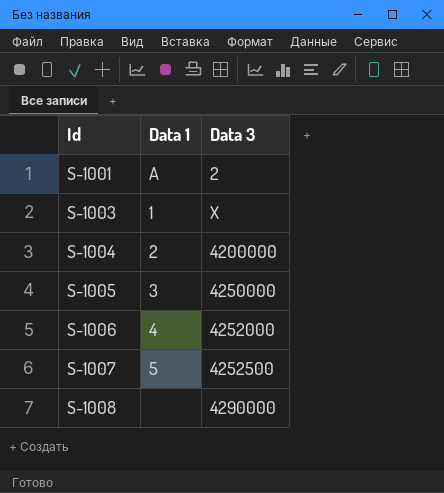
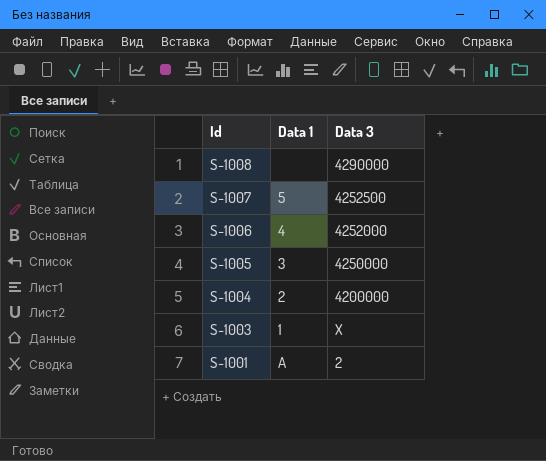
row order: Id ascending -> Id descending

